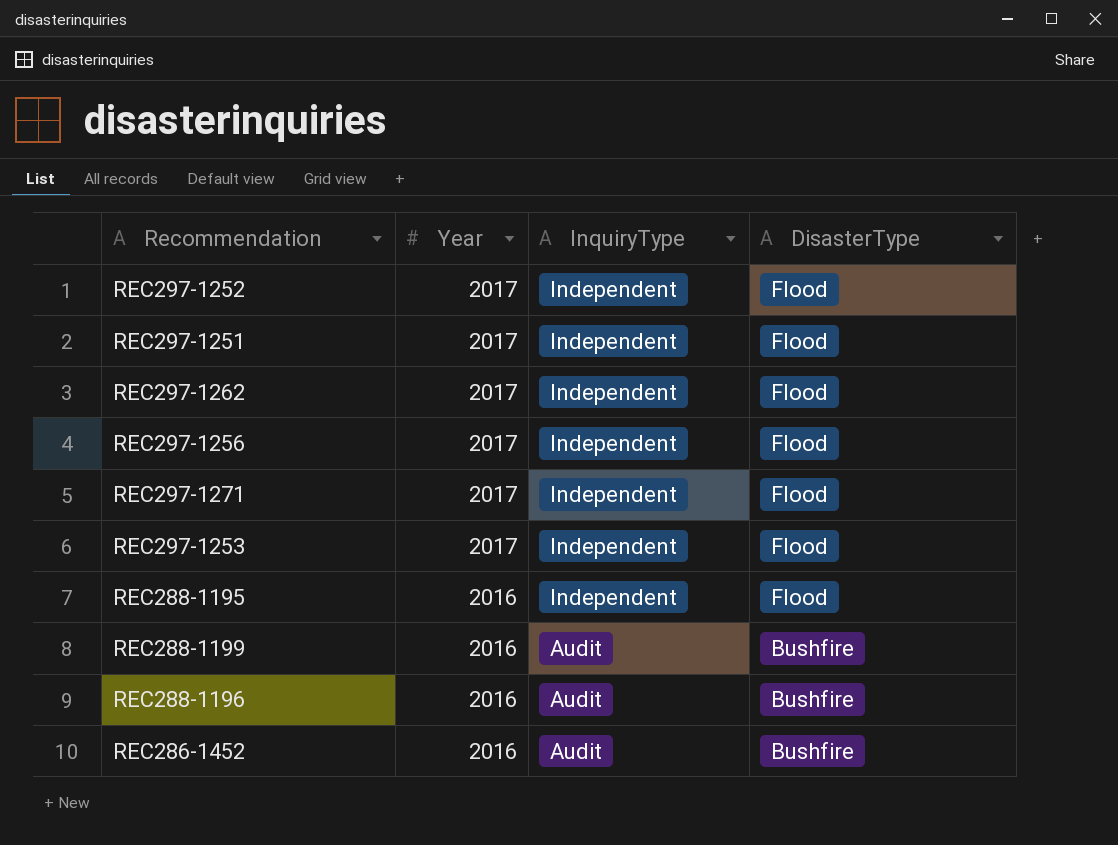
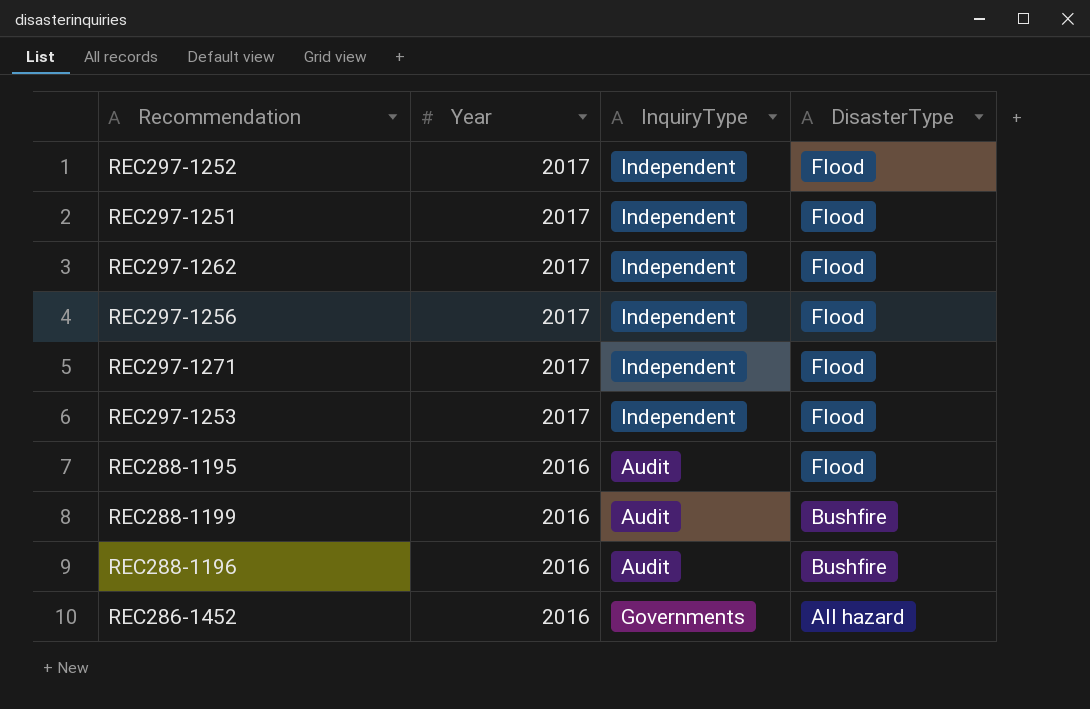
REC288-1195 | InquiryType: Independent -> Audit
REC286-1452 | InquiryType: Audit -> Governments
REC286-1452 | DisasterType: Bushfire -> All hazard

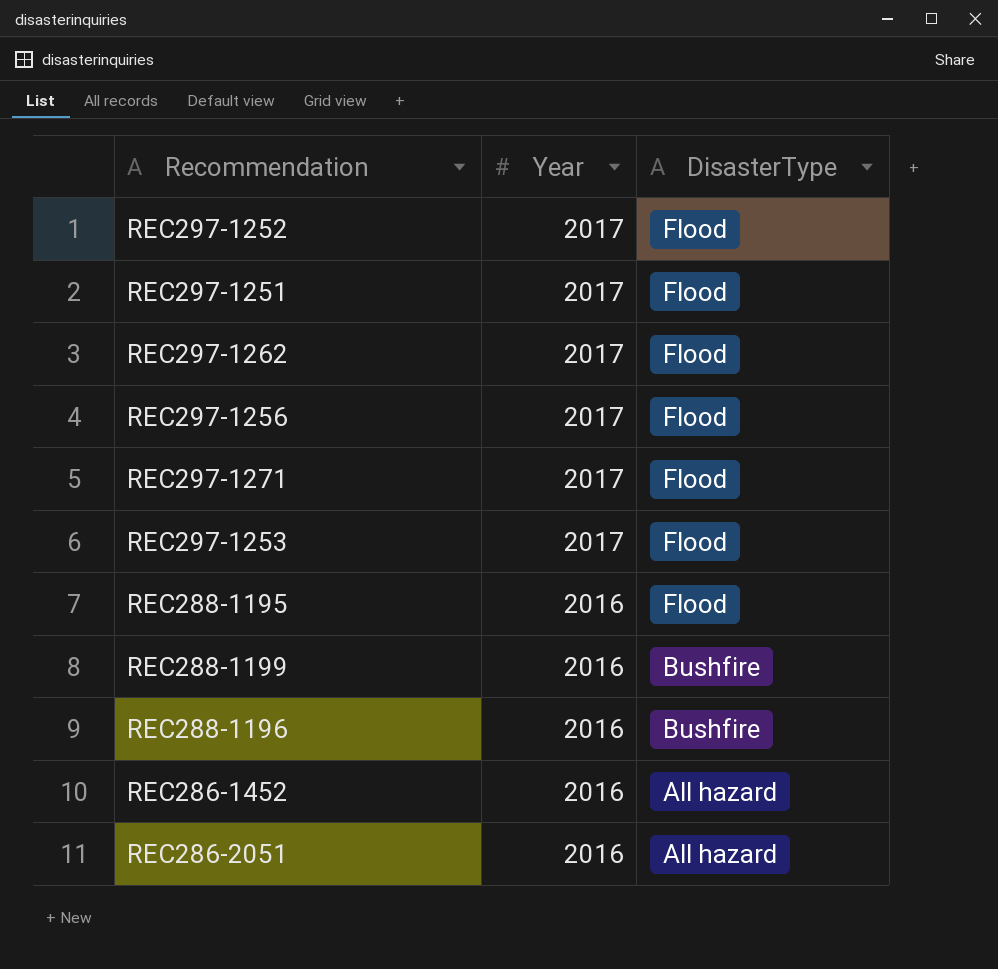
column InquiryType | position: 3 -> none
row REC286-2051: none -> 2016 | All hazard

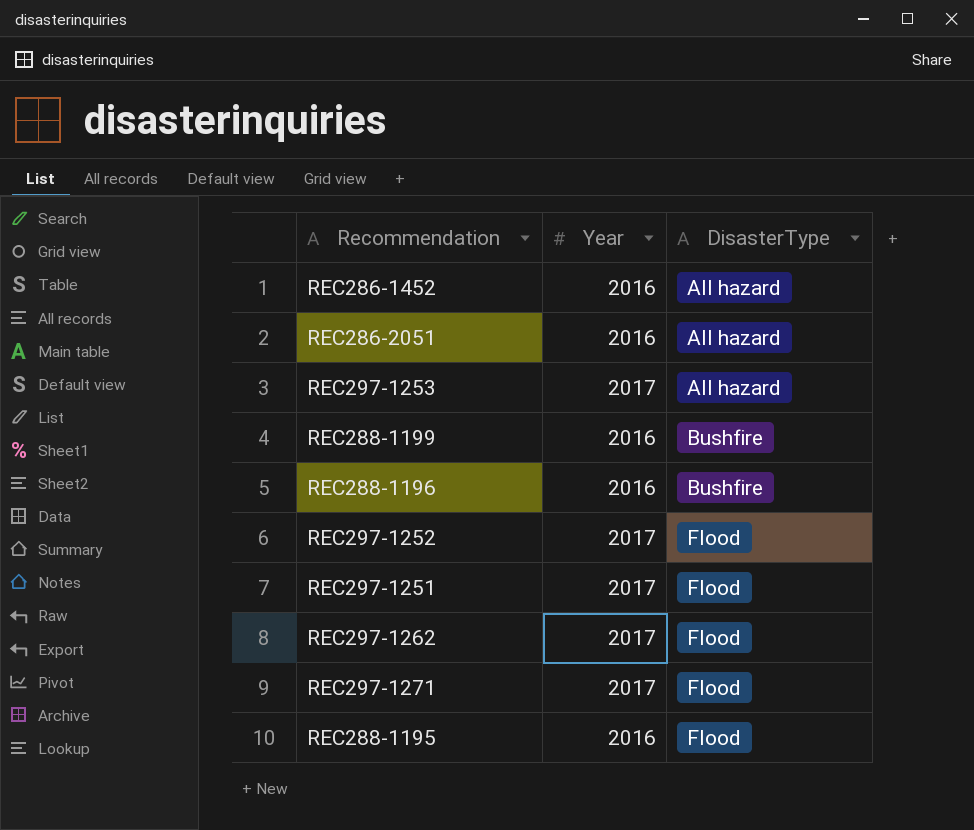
row order: Year descending -> DisasterType ascending
row REC297-1256: 2017 | Flood -> none
REC297-1253 | DisasterType: Flood -> All hazard

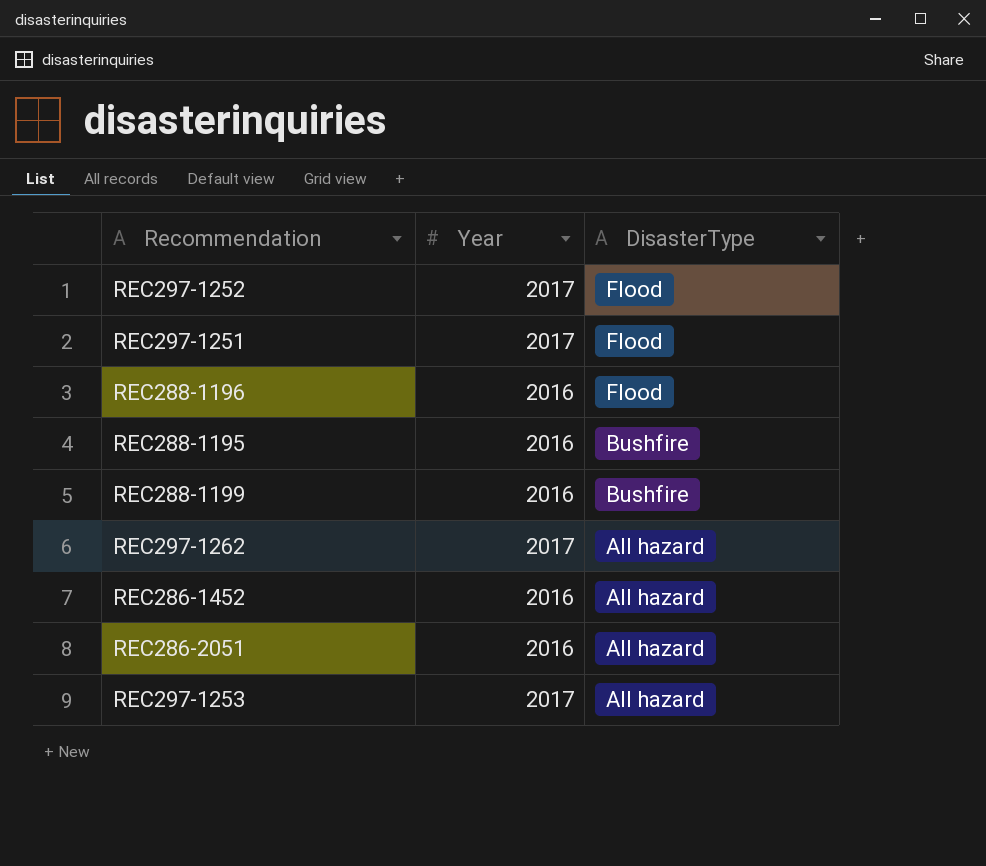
row order: DisasterType ascending -> DisasterType descending
row REC297-1271: 2017 | Flood -> none
REC288-1196 | DisasterType: Bushfire -> Flood
REC288-1195 | DisasterType: Flood -> Bushfire
REC297-1262 | DisasterType: Flood -> All hazard

